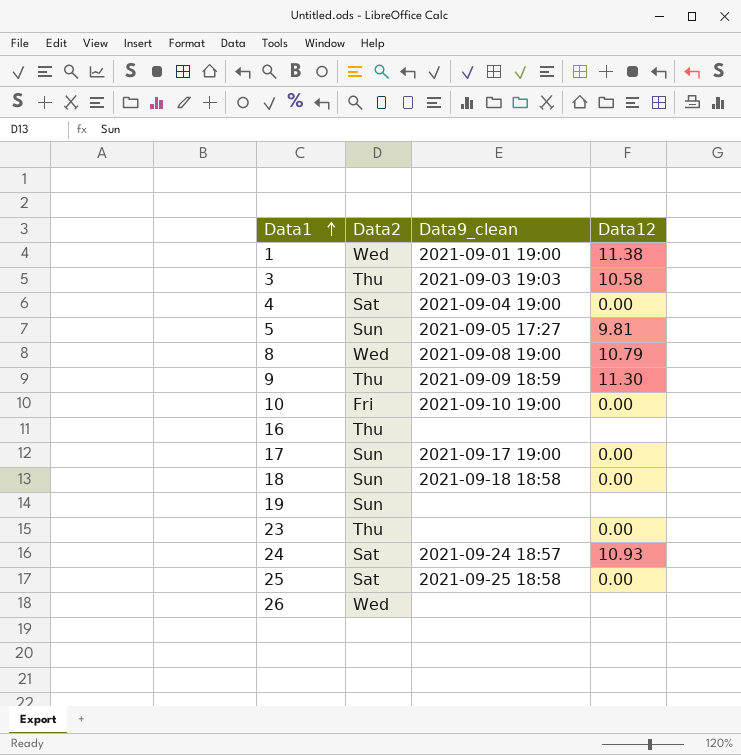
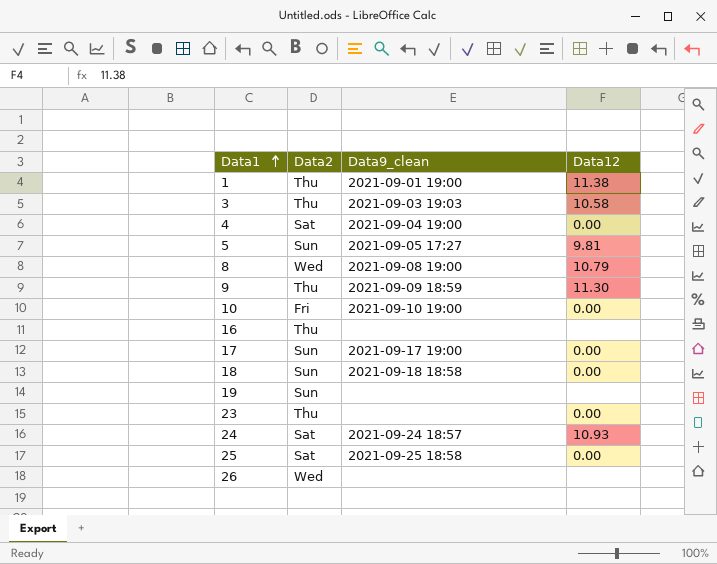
1 | Data2: Wed -> Thu

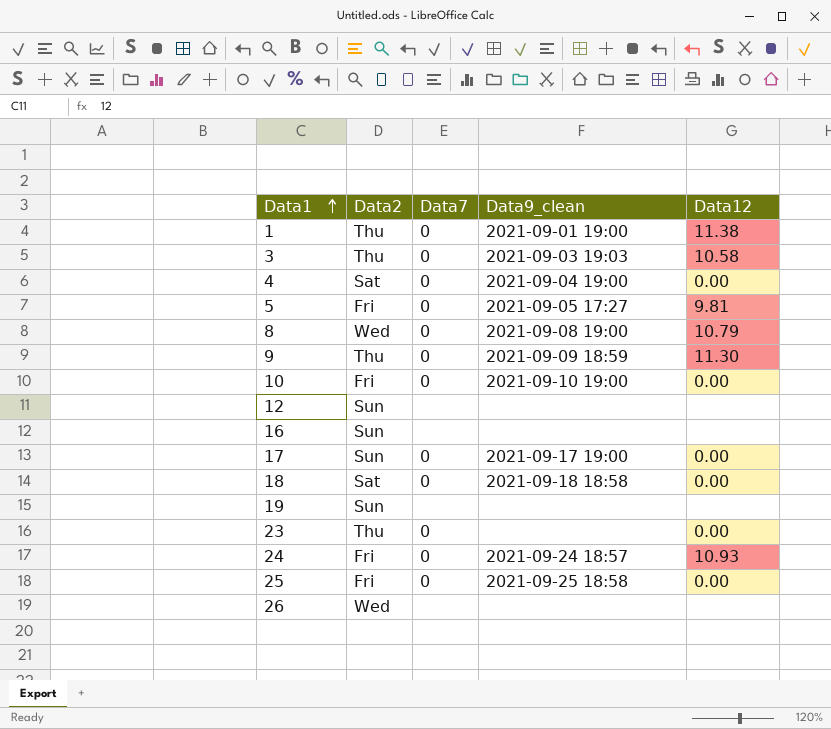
column Data7 | position: none -> 3
5 | Data2: Sun -> Fri
row 12: none -> Sun | none | none | none
16 | Data2: Thu -> Sun
18 | Data2: Sun -> Sat
24 | Data2: Sat -> Fri
25 | Data2: Sat -> Fri

